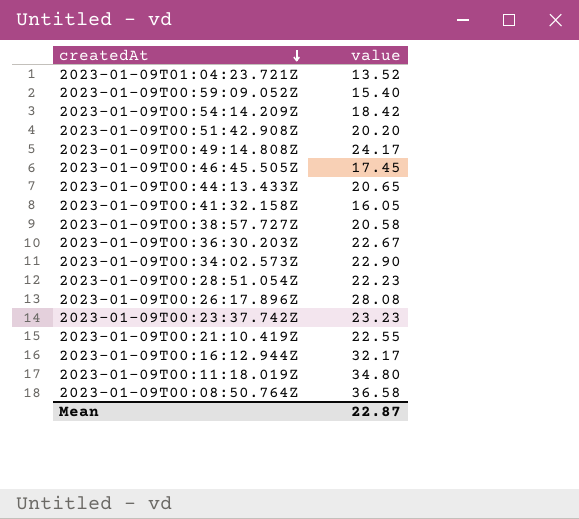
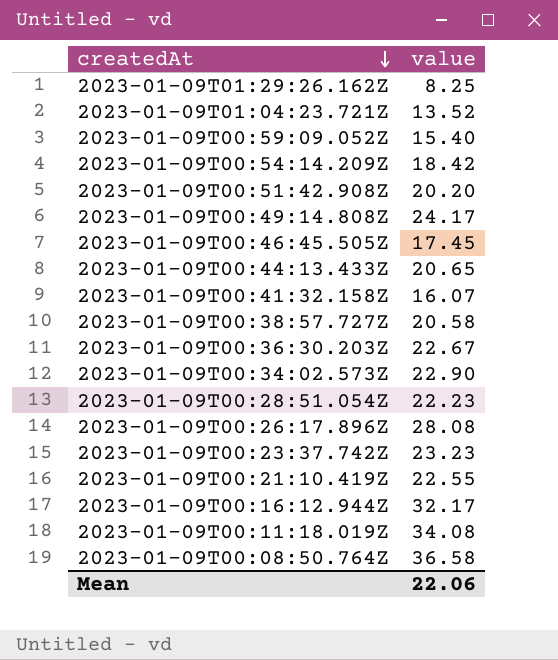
row 2023-01-09T01:29:26.162Z: none -> 8.25
2023-01-09T00:41:32.158Z | value: 16.05 -> 16.07
2023-01-09T00:11:18.019Z | value: 34.80 -> 34.08
Mean | value: 22.87 -> 22.06

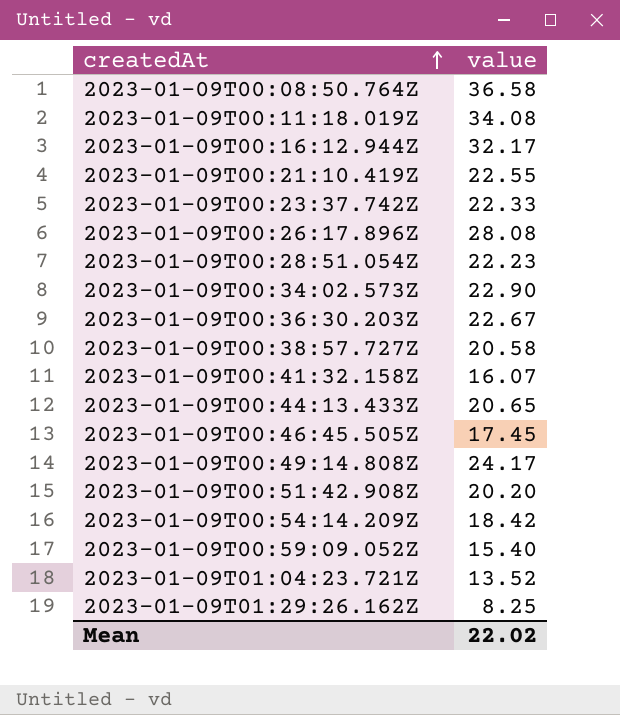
row order: createdAt descending -> createdAt ascending
2023-01-09T00:23:37.742Z | value: 23.23 -> 22.33
Mean | value: 22.06 -> 22.02

